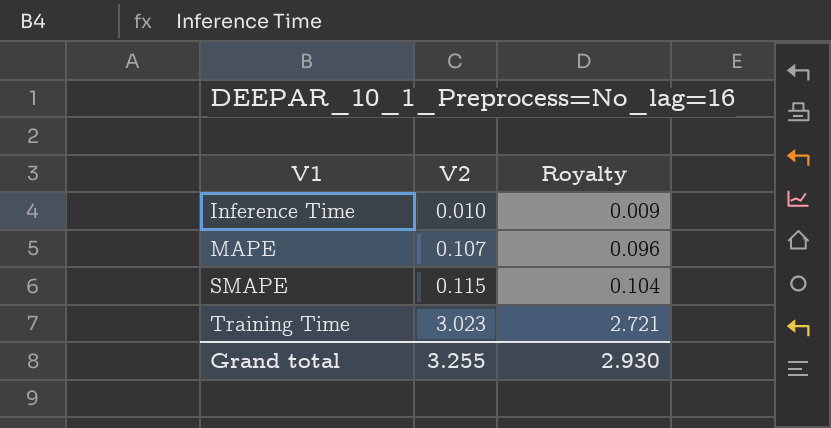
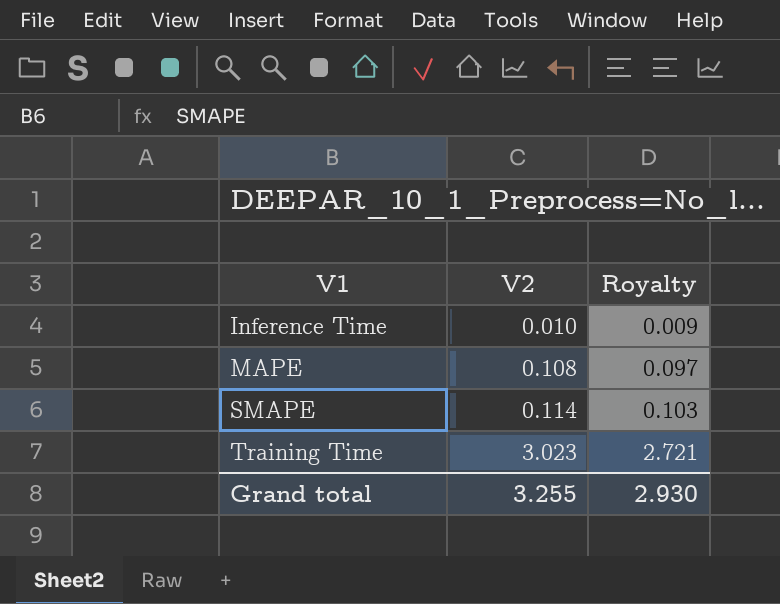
MAPE | V2: 0.107 -> 0.108
MAPE | Royalty: 0.096 -> 0.097
SMAPE | V2: 0.115 -> 0.114
SMAPE | Royalty: 0.104 -> 0.103

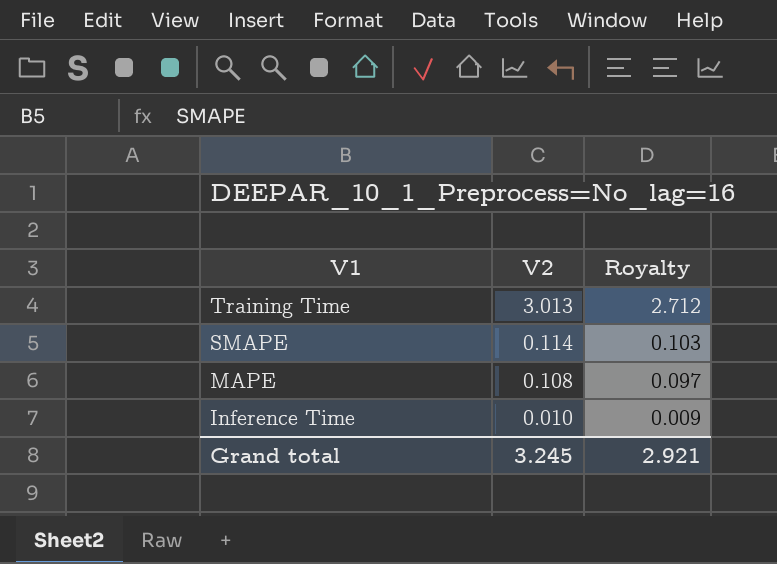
row order: V1 ascending -> V1 descending
Training Time | V2: 3.023 -> 3.013
Training Time | Royalty: 2.721 -> 2.712
Grand total | V2: 3.255 -> 3.245
Grand total | Royalty: 2.930 -> 2.921

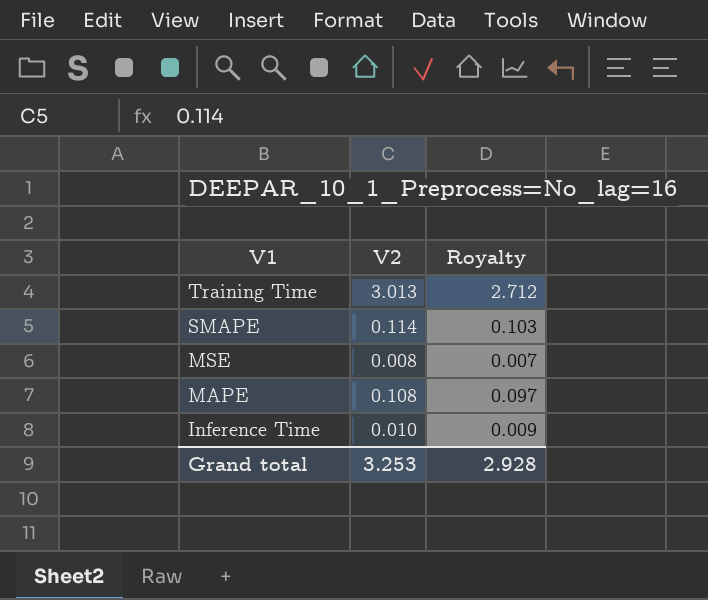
row MSE: none -> 0.008 | 0.007
Grand total | V2: 3.245 -> 3.253
Grand total | Royalty: 2.921 -> 2.928

